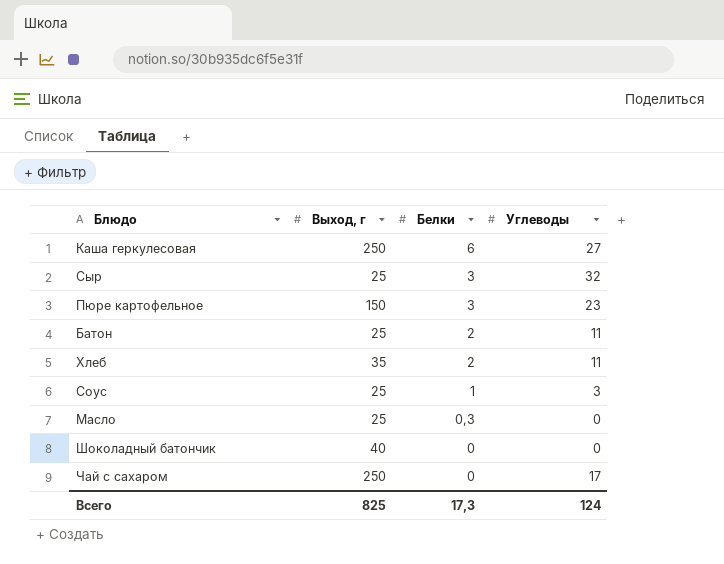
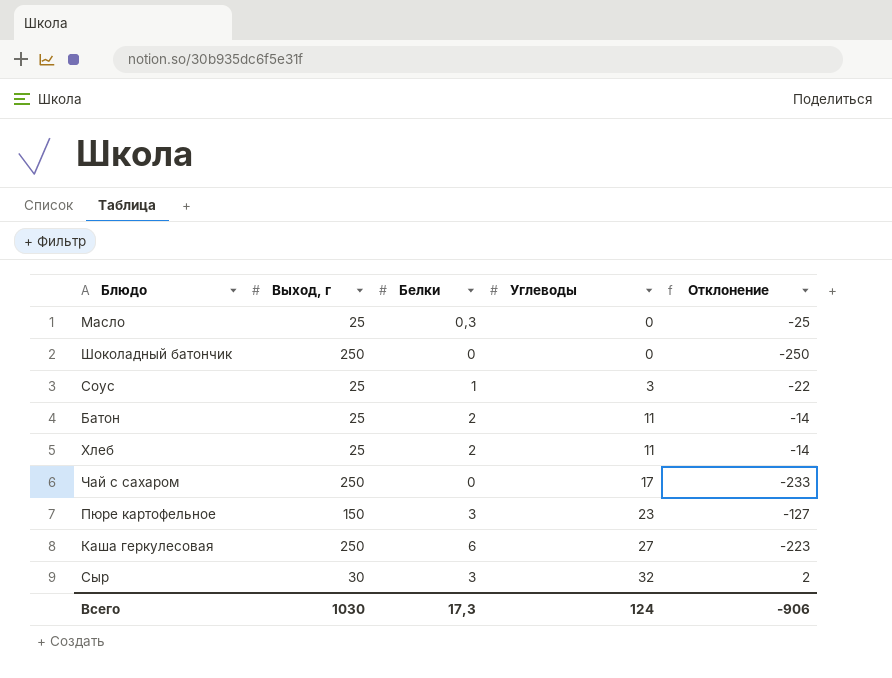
row order: Белки descending -> Углеводы ascending
column Отклонение | formula: none -> [Углеводы] - [Выход, г]
Шоколадный батончик | Выход, г: 40 -> 250
Хлеб | Выход, г: 35 -> 25
Сыр | Выход, г: 25 -> 30
Всего | Выход, г: 825 -> 1030

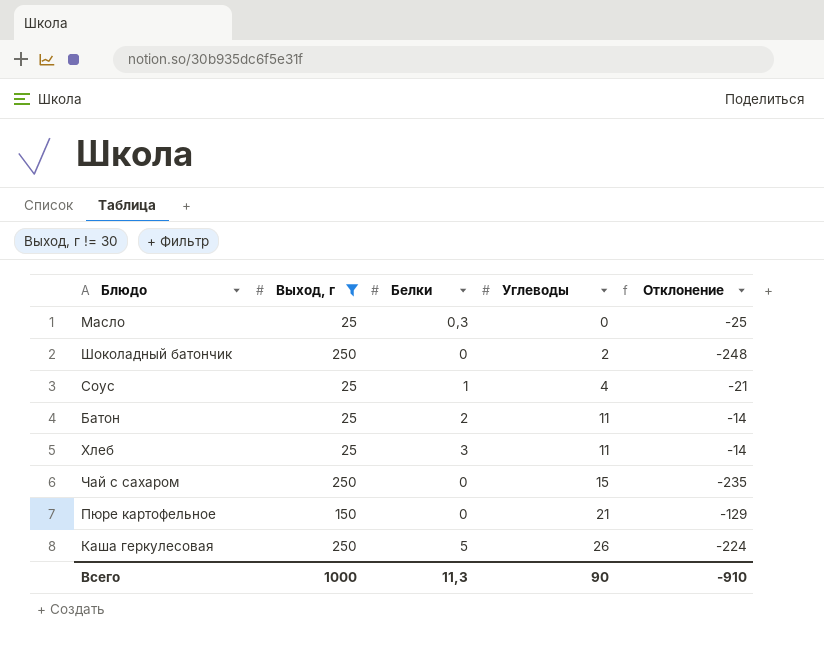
filter: none -> Выход, г != 30
Шоколадный батончик | Углеводы: 0 -> 2
Шоколадный батончик | Отклонение: -250 -> -248
Соус | Углеводы: 3 -> 4
Соус | Отклонение: -22 -> -21
Хлеб | Белки: 2 -> 3
Чай с сахаром | Углеводы: 17 -> 15
Чай с сахаром | Отклонение: -233 -> -235
Пюре картофельное | Белки: 3 -> 0
Пюре картофельное | Углеводы: 23 -> 21
Пюре картофельное | Отклонение: -127 -> -129
Каша геркулесовая | Белки: 6 -> 5
Каша геркулесовая | Углеводы: 27 -> 26
Каша геркулесовая | Отклонение: -223 -> -224
Всего | Выход, г: 1030 -> 1000
Всего | Белки: 17,3 -> 11,3
Всего | Углеводы: 124 -> 90
Всего | Отклонение: -906 -> -910

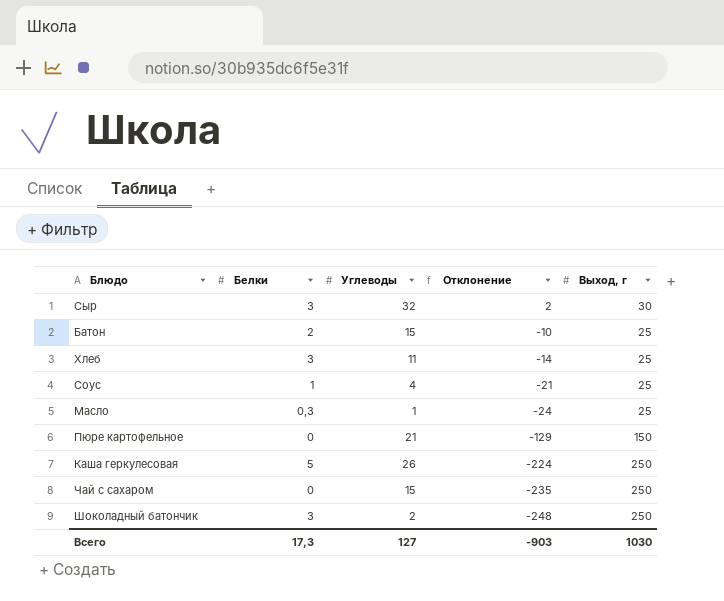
filter: Выход, г != 30 -> none
row order: Углеводы ascending -> Отклонение descending
column Выход, г | position: 2 -> 5
Батон | Углеводы: 11 -> 15
Батон | Отклонение: -14 -> -10
Масло | Углеводы: 0 -> 1
Масло | Отклонение: -25 -> -24
Шоколадный батончик | Белки: 0 -> 3
Всего | Белки: 11,3 -> 17,3
Всего | Углеводы: 90 -> 127
Всего | Отклонение: -910 -> -903
Всего | Выход, г: 1000 -> 1030

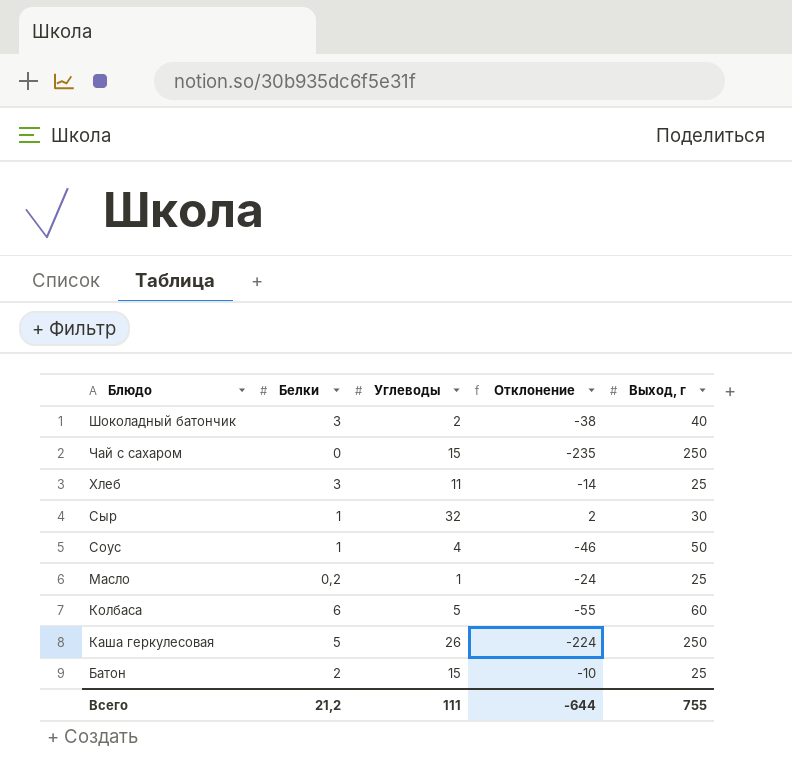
row order: Отклонение descending -> Блюдо descending
row Пюре картофельное: 0 | 21 | -129 | 150 -> none
Шоколадный батончик | Отклонение: -248 -> -38
Шоколадный батончик | Выход, г: 250 -> 40
Сыр | Белки: 3 -> 1
Соус | Отклонение: -21 -> -46
Соус | Выход, г: 25 -> 50
Масло | Белки: 0,3 -> 0,2
row Колбаса: none -> 6 | 5 | -55 | 60
Всего | Белки: 17,3 -> 21,2
Всего | Углеводы: 127 -> 111
Всего | Отклонение: -903 -> -644
Всего | Выход, г: 1030 -> 755

